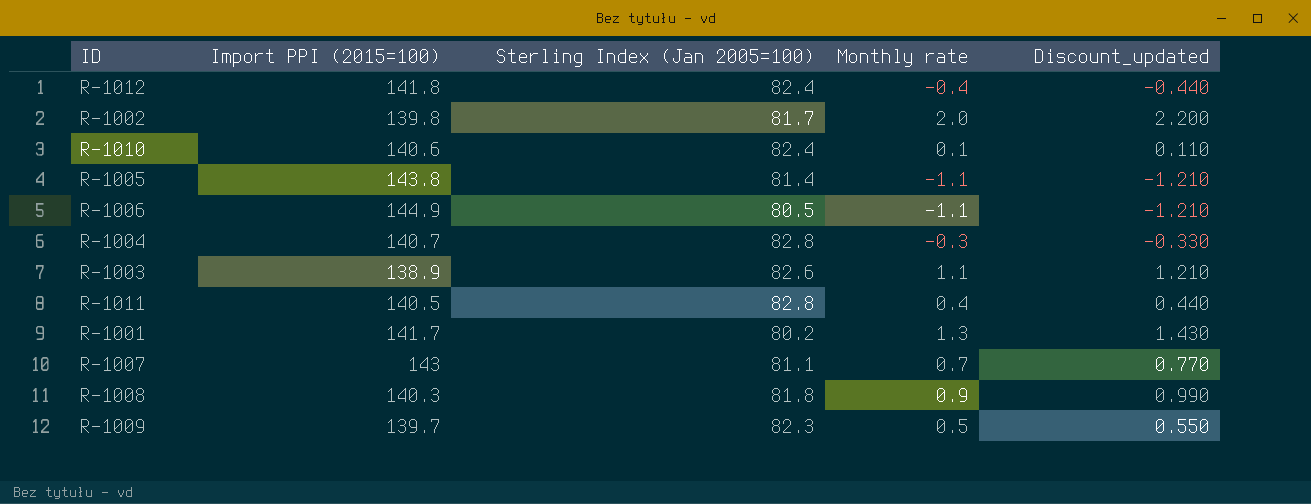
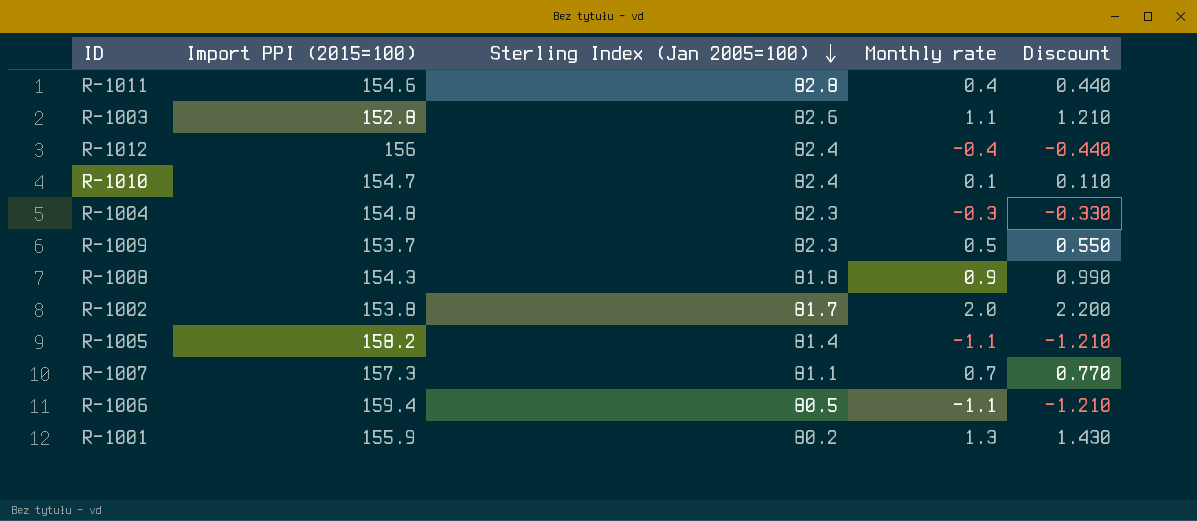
row order: none -> Sterling Index (Jan 2005=100) descending
column name: Discount_updated -> Discount
R-1011 | Import PPI (2015=100): 140.5 -> 154.6
R-1003 | Import PPI (2015=100): 138.9 -> 152.8
R-1012 | Import PPI (2015=100): 141.8 -> 156
R-1010 | Import PPI (2015=100): 140.6 -> 154.7
R-1004 | Import PPI (2015=100): 140.7 -> 154.8
R-1004 | Sterling Index (Jan 2005=100): 82.8 -> 82.3
R-1009 | Import PPI (2015=100): 139.7 -> 153.7
R-1008 | Import PPI (2015=100): 140.3 -> 154.3
R-1002 | Import PPI (2015=100): 139.8 -> 153.8
R-1005 | Import PPI (2015=100): 143.8 -> 158.2
R-1007 | Import PPI (2015=100): 143 -> 157.3
R-1006 | Import PPI (2015=100): 144.9 -> 159.4
R-1001 | Import PPI (2015=100): 141.7 -> 155.9

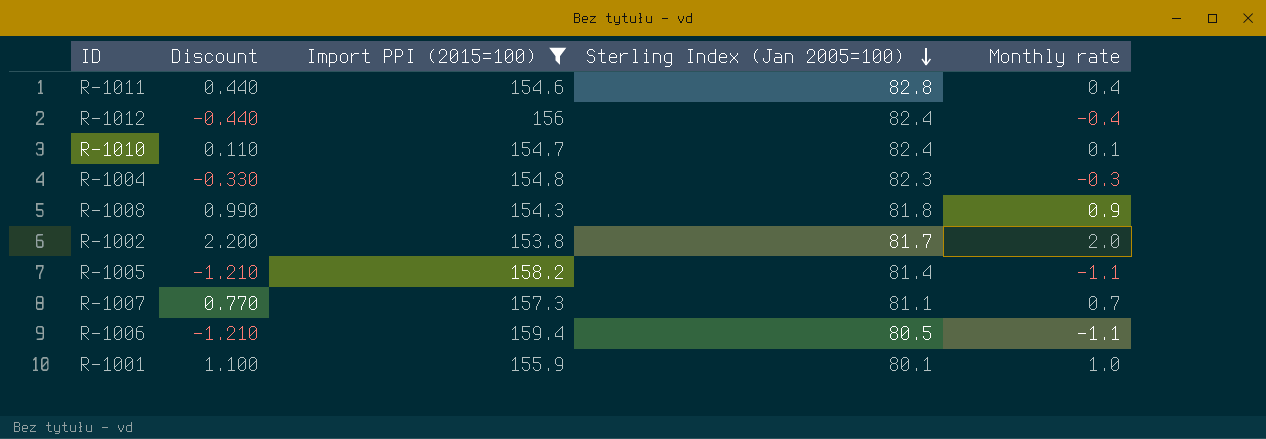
filter: none -> Import PPI (2015=100) >= 153.8
column Discount | position: 5 -> 2
R-1001 | Discount: 1.430 -> 1.100
R-1001 | Sterling Index (Jan 2005=100): 80.2 -> 80.1
R-1001 | Monthly rate: 1.3 -> 1.0

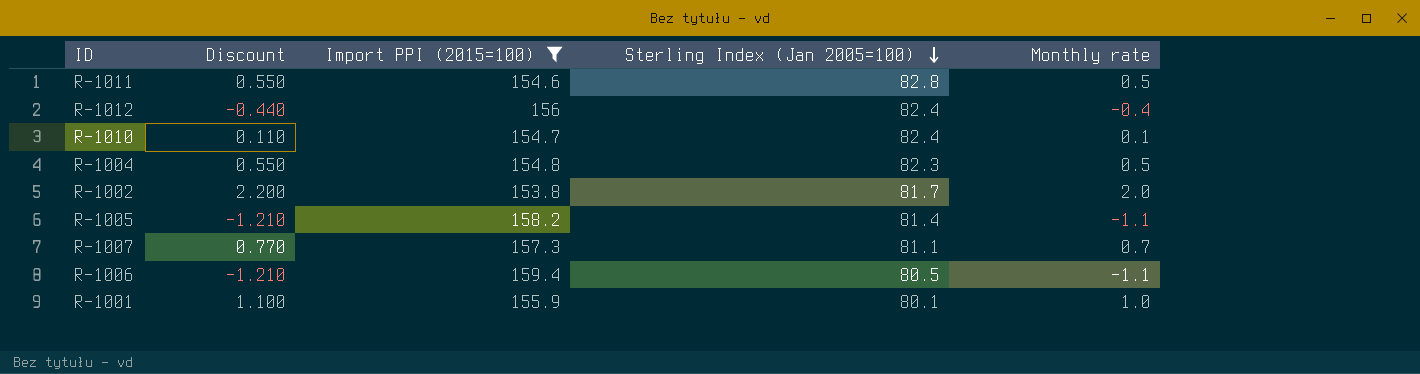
row R-1008: 0.990 | 154.3 | 81.8 | 0.9 -> none
R-1011 | Discount: 0.440 -> 0.550
R-1011 | Monthly rate: 0.4 -> 0.5
R-1004 | Discount: -0.330 -> 0.550
R-1004 | Monthly rate: -0.3 -> 0.5

